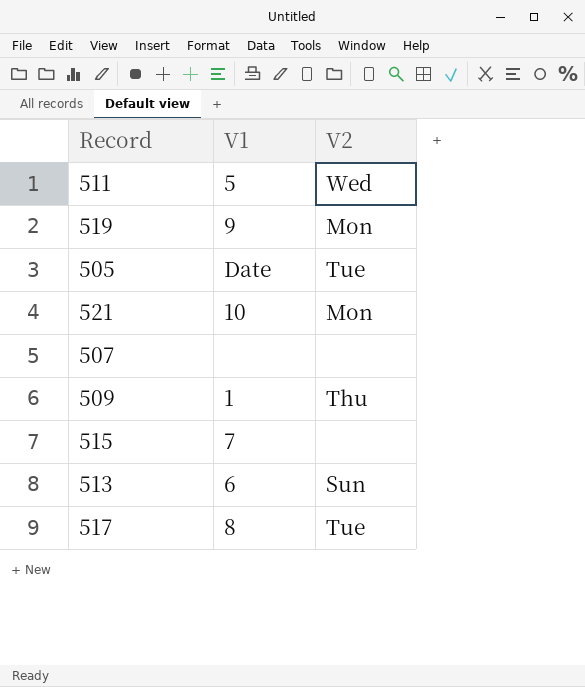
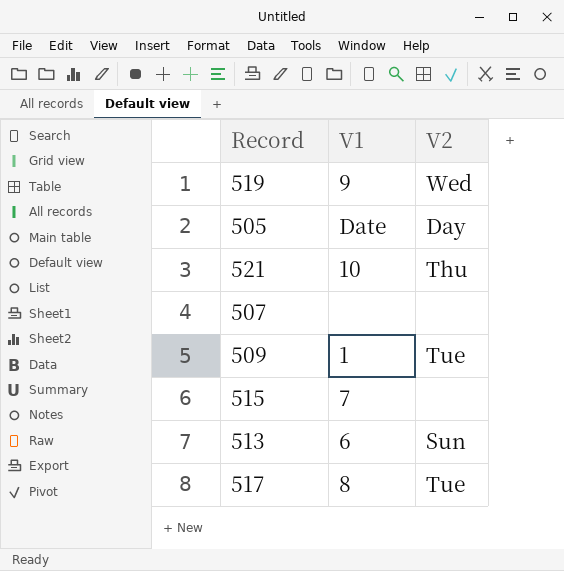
row 511: 5 | Wed -> none
519 | V2: Mon -> Wed
505 | V2: Tue -> Day
521 | V2: Mon -> Thu
509 | V2: Thu -> Tue

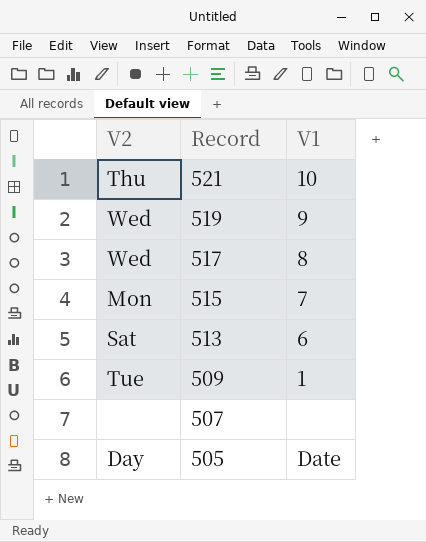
row order: none -> Record descending
column V2 | position: 3 -> 1
517 | V2: Tue -> Wed
515 | V2: none -> Mon
513 | V2: Sun -> Sat

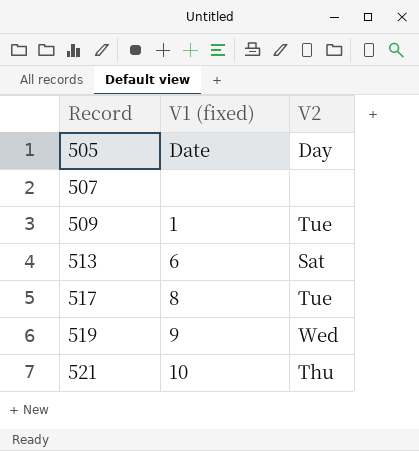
row order: Record descending -> Record ascending
column name: V1 -> V1 (fixed)
column V2 | position: 1 -> 3
row 515: Mon | 7 -> none
517 | V2: Wed -> Tue

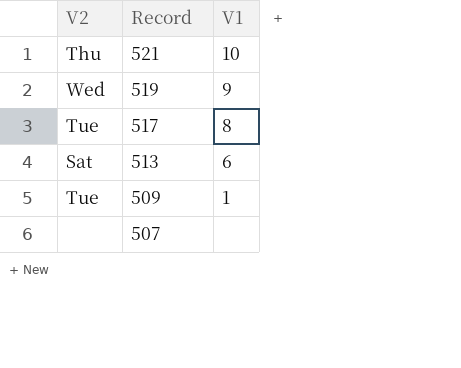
row order: Record ascending -> Record descending
column V2 | position: 3 -> 1
column name: V1 (fixed) -> V1
row 505: Date | Day -> none

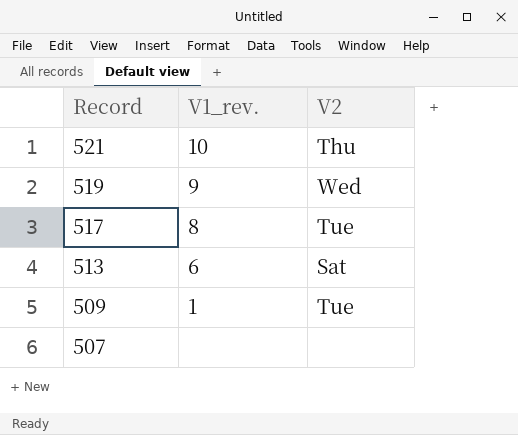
column name: V1 -> V1_rev.
column V2 | position: 1 -> 3

